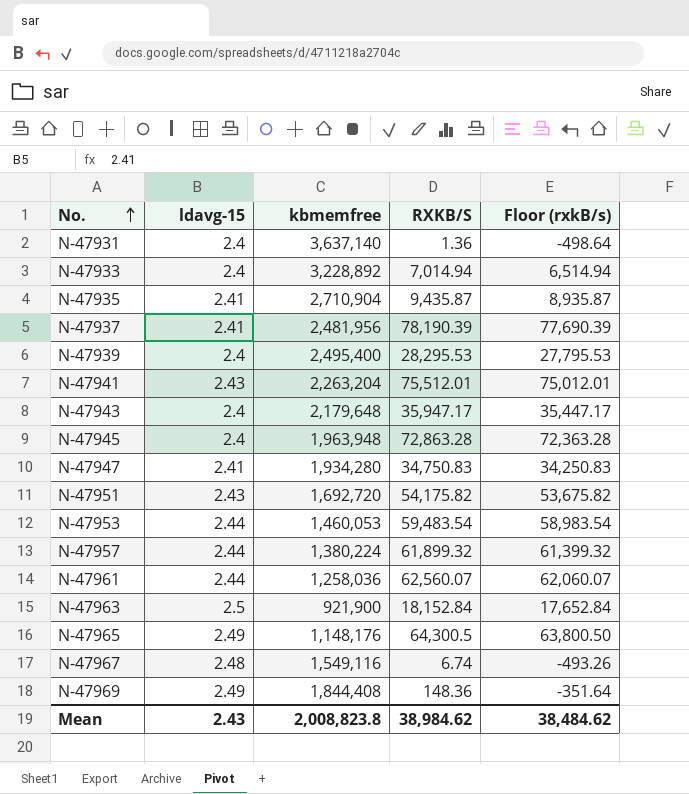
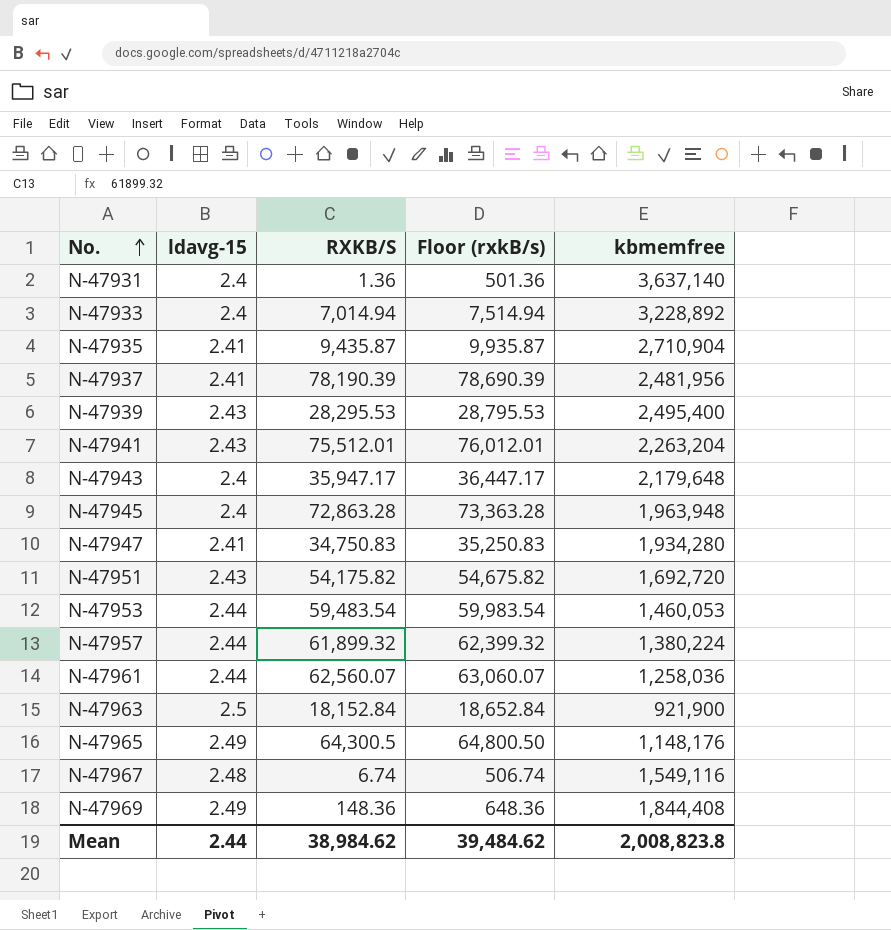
column Floor (rxkB/s) | formula: [RXKB/S] - 500 -> [RXKB/S] + 500
column kbmemfree | position: 3 -> 5
N-47939 | ldavg-15: 2.4 -> 2.43
Mean | ldavg-15: 2.43 -> 2.44
Mean | Floor (rxkB/s): 38,484.62 -> 39,484.62

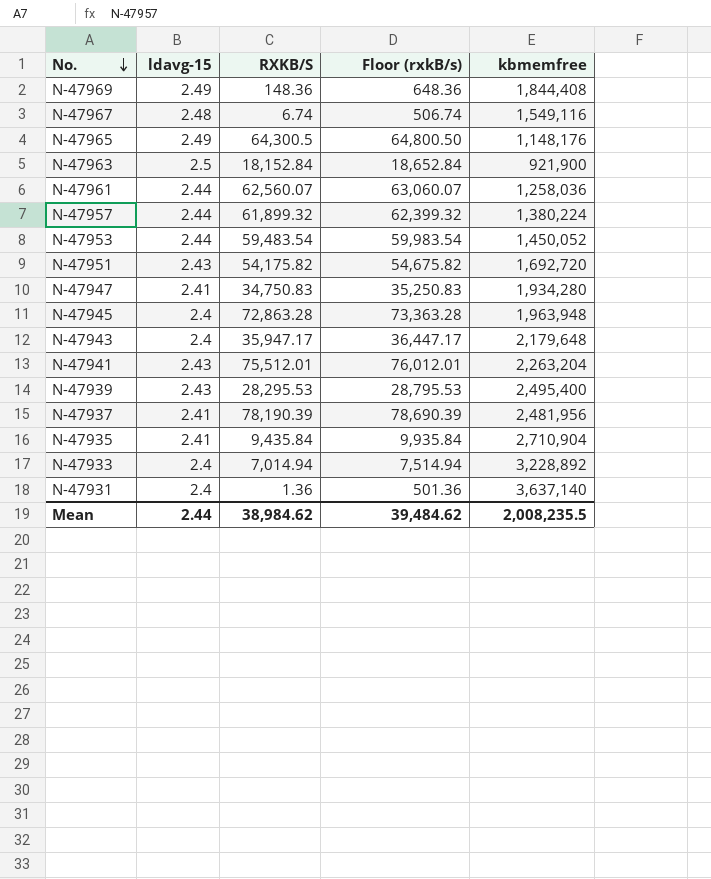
row order: No. ascending -> No. descending
N-47953 | kbmemfree: 1,460,053 -> 1,450,052
N-47935 | RXKB/S: 9,435.87 -> 9,435.84
N-47935 | Floor (rxkB/s): 9,935.87 -> 9,935.84
Mean | kbmemfree: 2,008,823.8 -> 2,008,235.5

